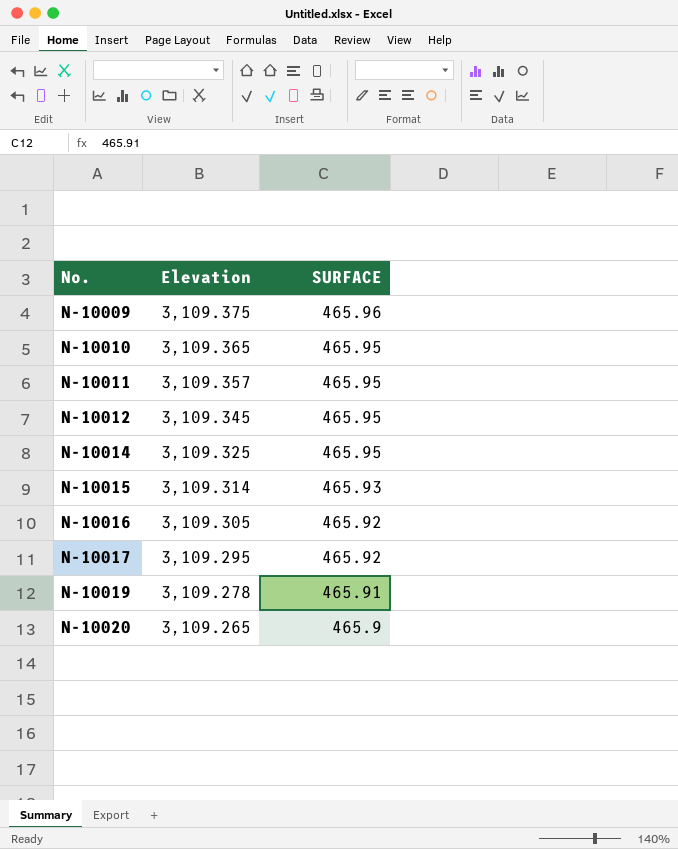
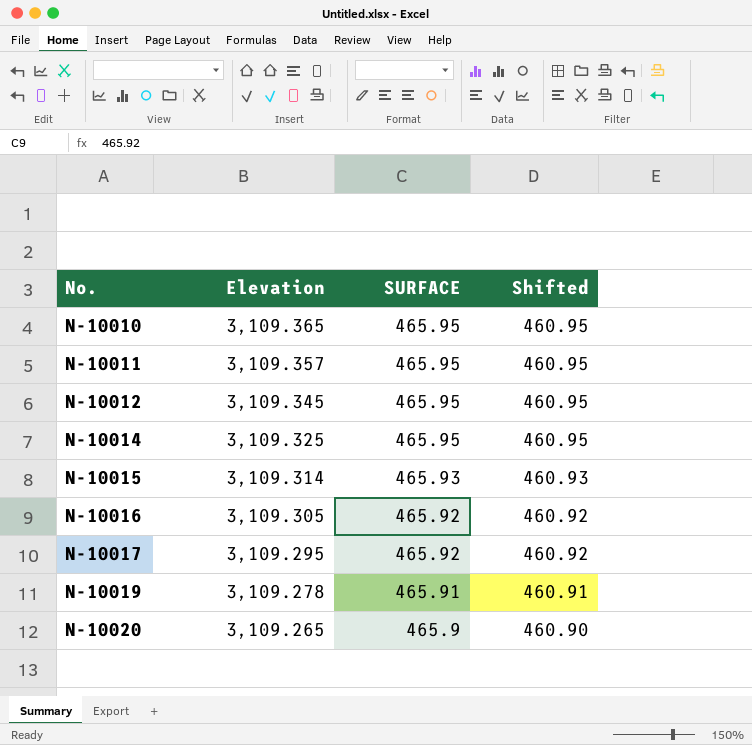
column Shifted | formula: none -> [SURFACE] - 5
row N-10009: 3,109.375 | 465.96 -> none

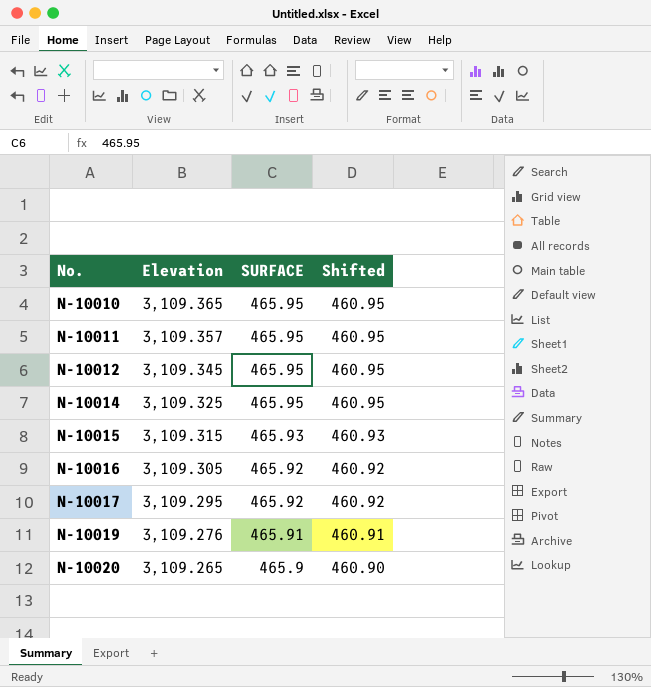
N-10015 | Elevation: 3,109.314 -> 3,109.315
N-10019 | Elevation: 3,109.278 -> 3,109.276

